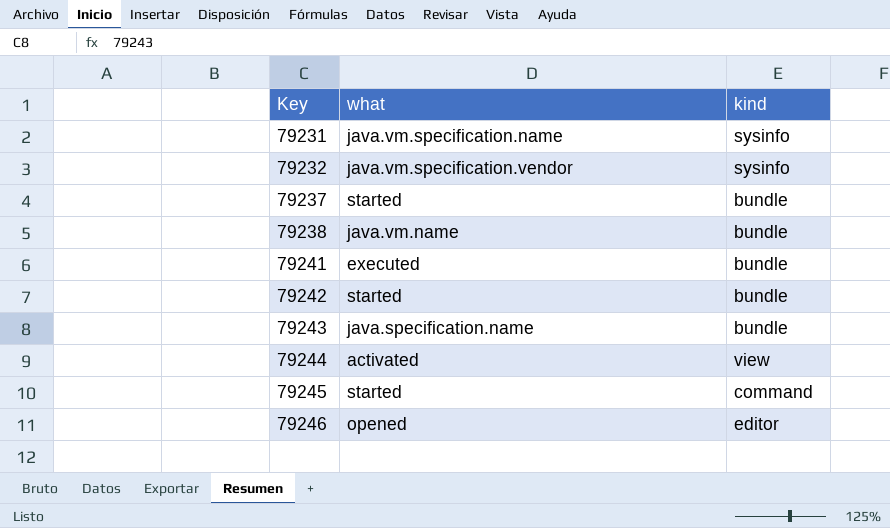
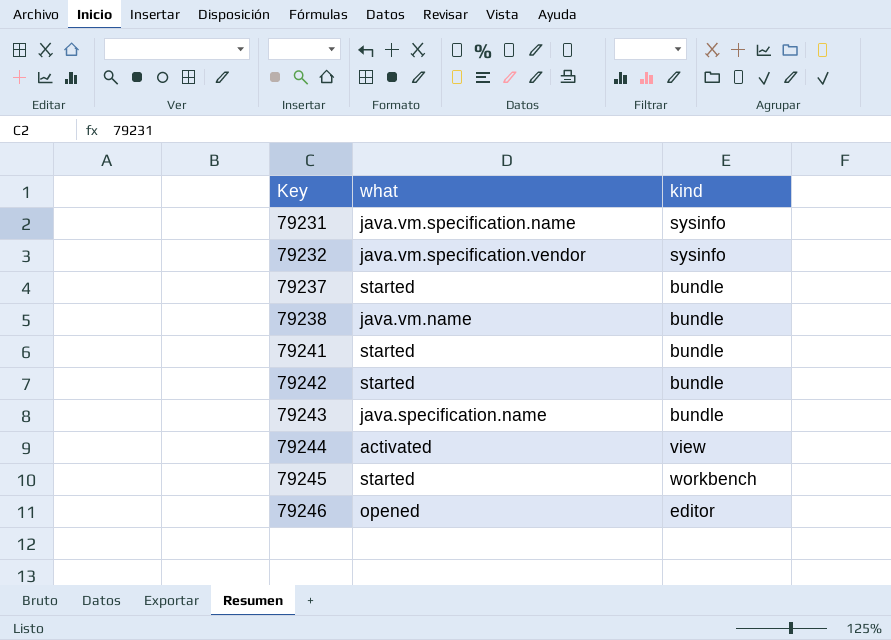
79241 | what: executed -> started
79245 | kind: command -> workbench

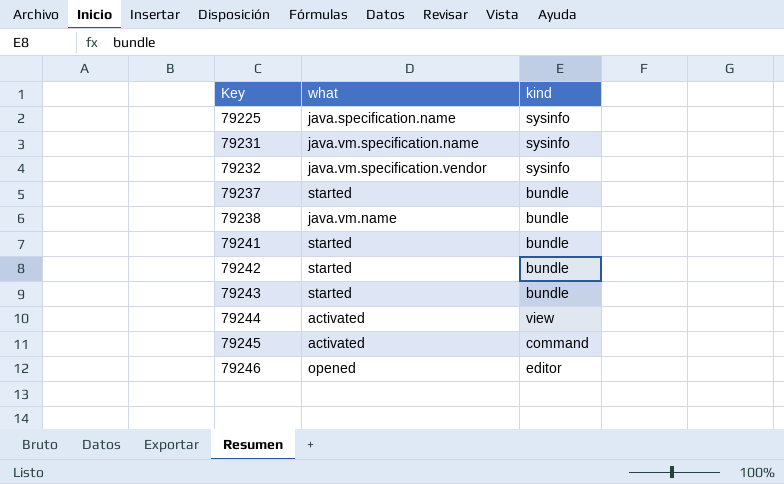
row 79225: none -> java.specification.name | sysinfo
79243 | what: java.specification.name -> started
79245 | what: started -> activated
79245 | kind: workbench -> command

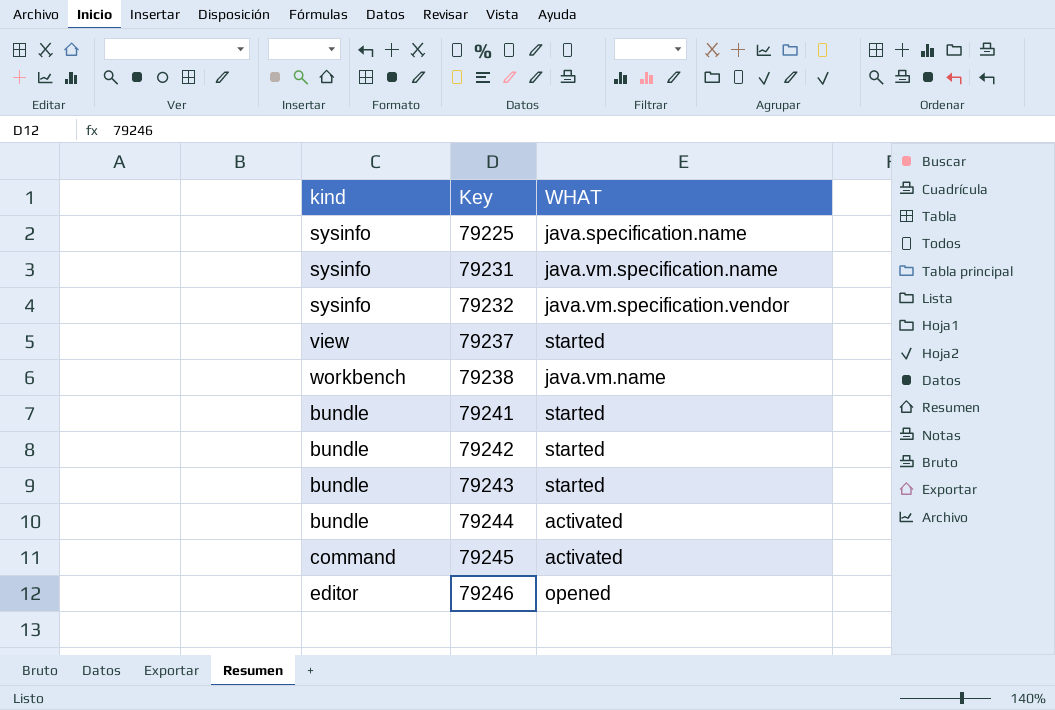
column kind | position: 3 -> 1
column name: what -> WHAT
79237 | kind: bundle -> view
79238 | kind: bundle -> workbench
79244 | kind: view -> bundle

